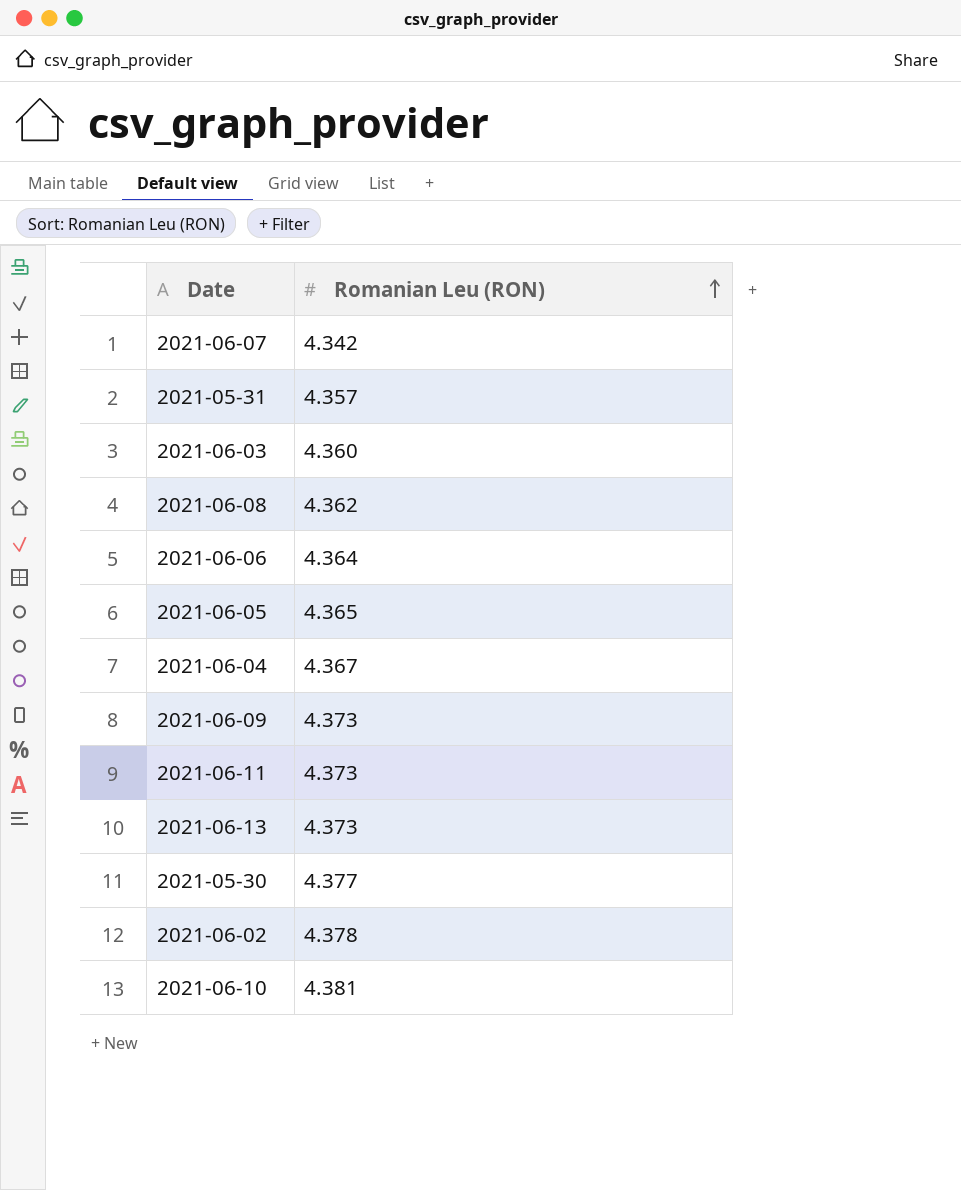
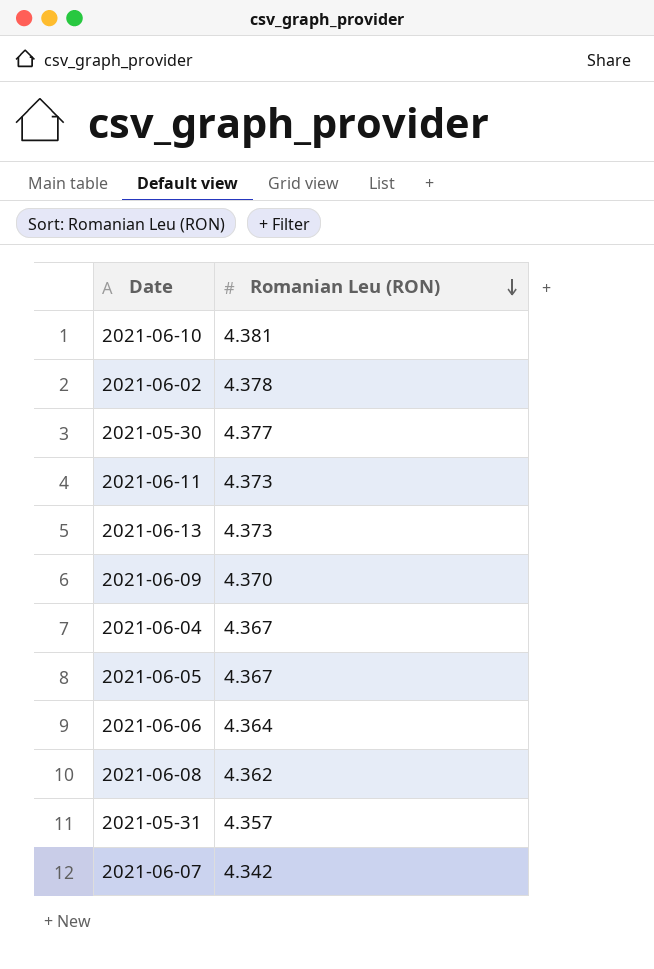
row order: Romanian Leu (RON) ascending -> Romanian Leu (RON) descending
row 2021-06-03: 4.360 -> none
2021-06-09 | Romanian Leu (RON): 4.373 -> 4.370
2021-06-05 | Romanian Leu (RON): 4.365 -> 4.367

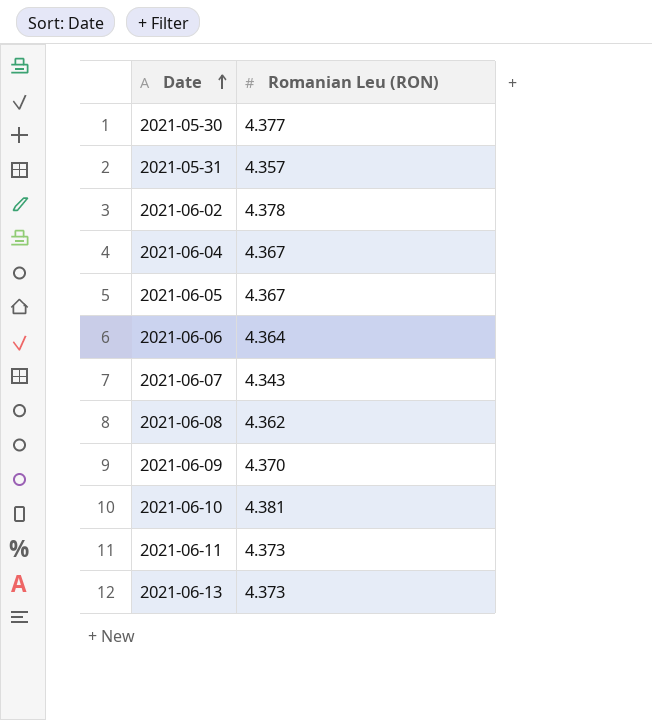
row order: Romanian Leu (RON) descending -> Date ascending
2021-06-07 | Romanian Leu (RON): 4.342 -> 4.343

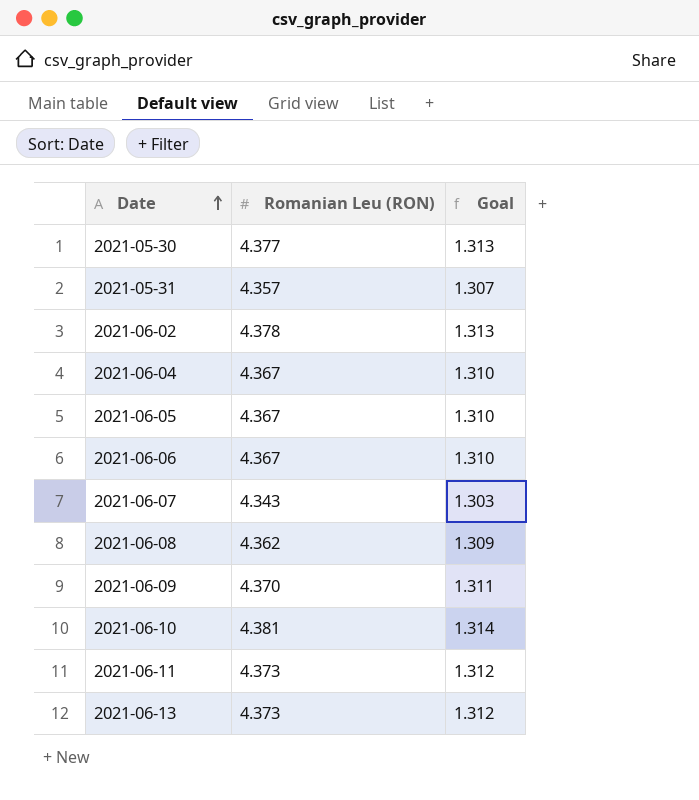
column Goal | formula: none -> [Romanian Leu (RON)] * 0.3
2021-06-06 | Romanian Leu (RON): 4.364 -> 4.367

